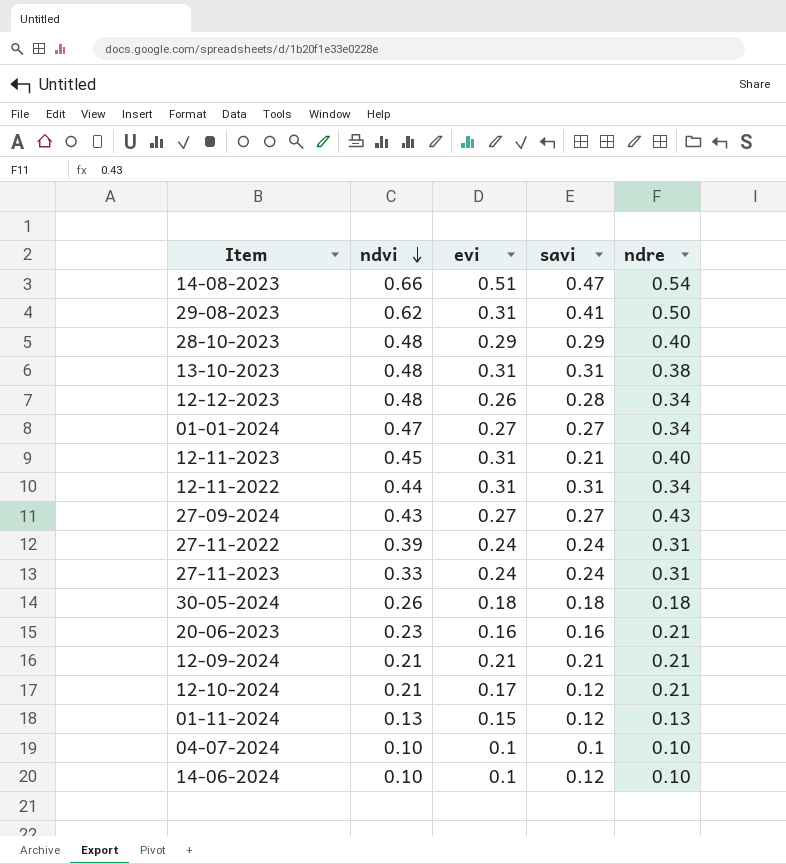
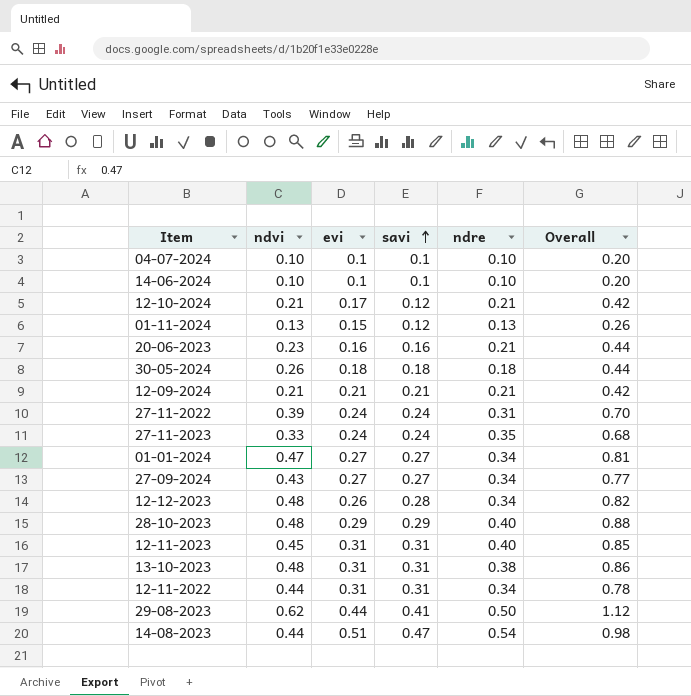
row order: ndvi descending -> savi ascending
column Overall | formula: none -> [ndvi] + [ndre]
14-06-2024 | savi: 0.12 -> 0.1
27-11-2023 | ndre: 0.31 -> 0.35
27-09-2024 | ndre: 0.43 -> 0.34
12-11-2023 | savi: 0.21 -> 0.31
29-08-2023 | evi: 0.31 -> 0.44
14-08-2023 | ndvi: 0.66 -> 0.44

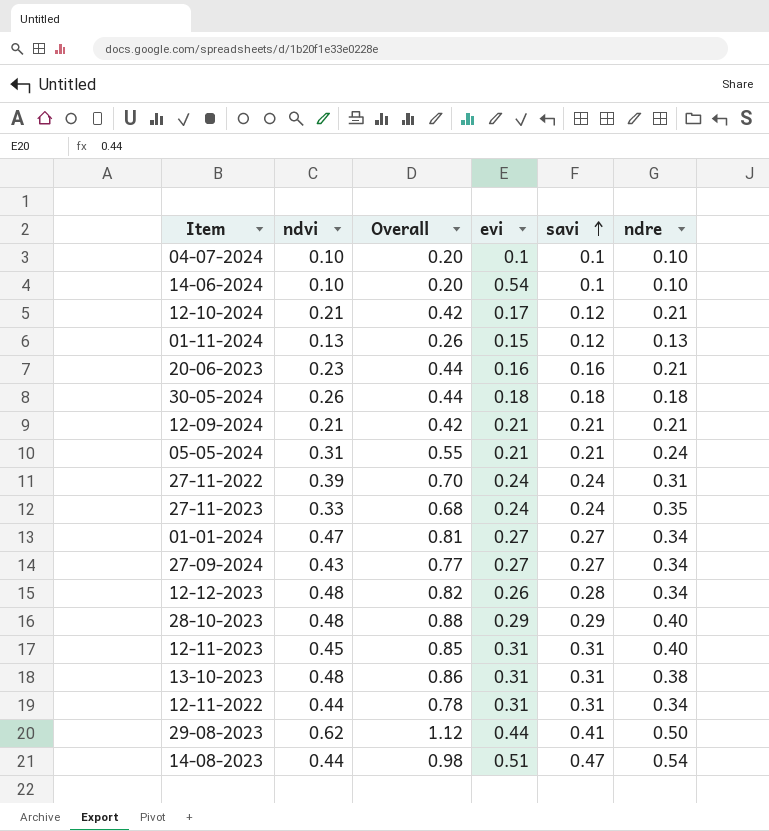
column Overall | position: 6 -> 3
14-06-2024 | evi: 0.1 -> 0.54
row 05-05-2024: none -> 0.31 | 0.55 | 0.21 | 0.21 | 0.24

